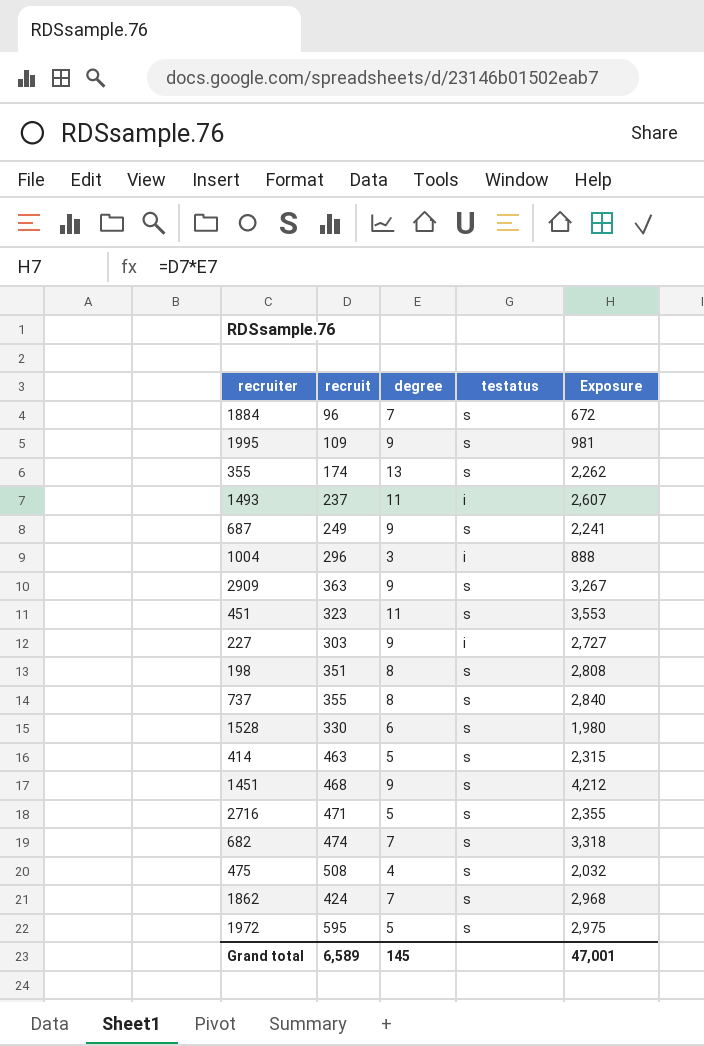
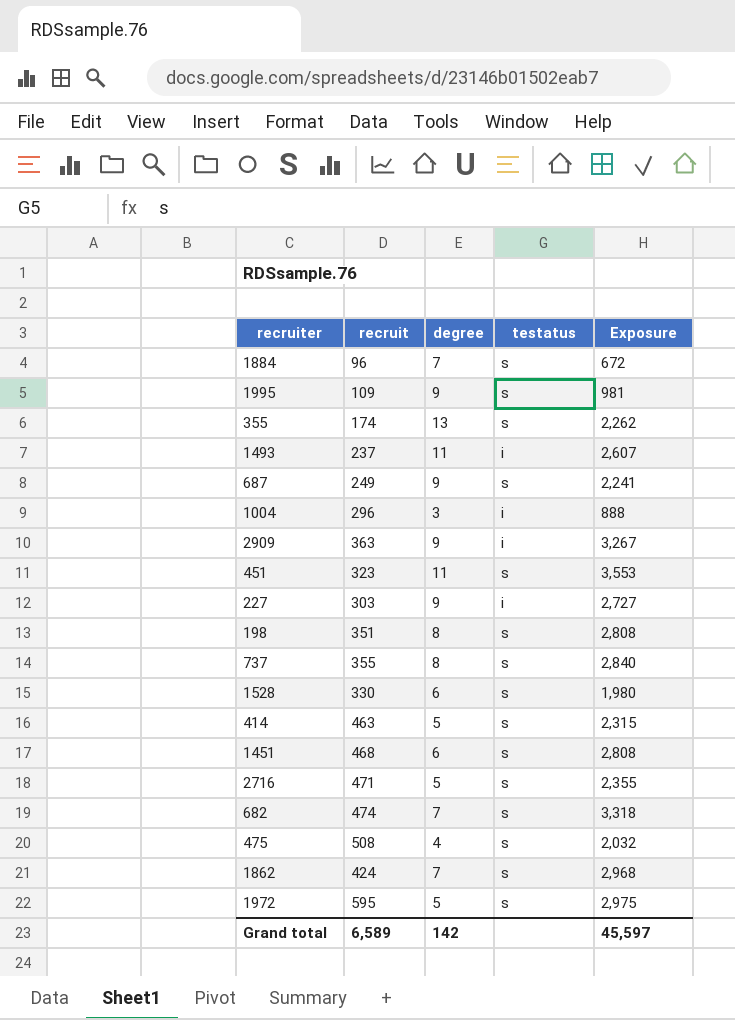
2909 | testatus: s -> i
1451 | degree: 9 -> 6
1451 | Exposure: 4,212 -> 2,808
Grand total | degree: 145 -> 142
Grand total | Exposure: 47,001 -> 45,597

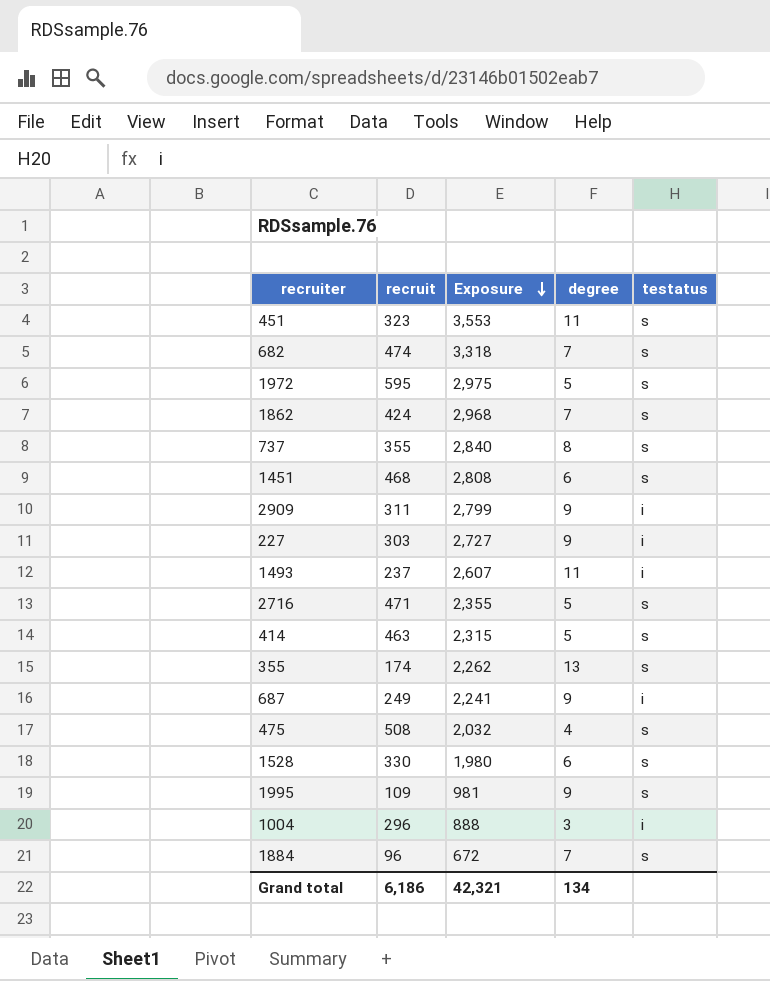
row order: none -> Exposure descending
column Exposure | position: 5 -> 3
row 198: 351 | 8 | s | 2,808 -> none
2909 | recruit: 363 -> 311
2909 | Exposure: 3,267 -> 2,799
687 | testatus: s -> i
Grand total | recruit: 6,589 -> 6,186
Grand total | Exposure: 45,597 -> 42,321
Grand total | degree: 142 -> 134

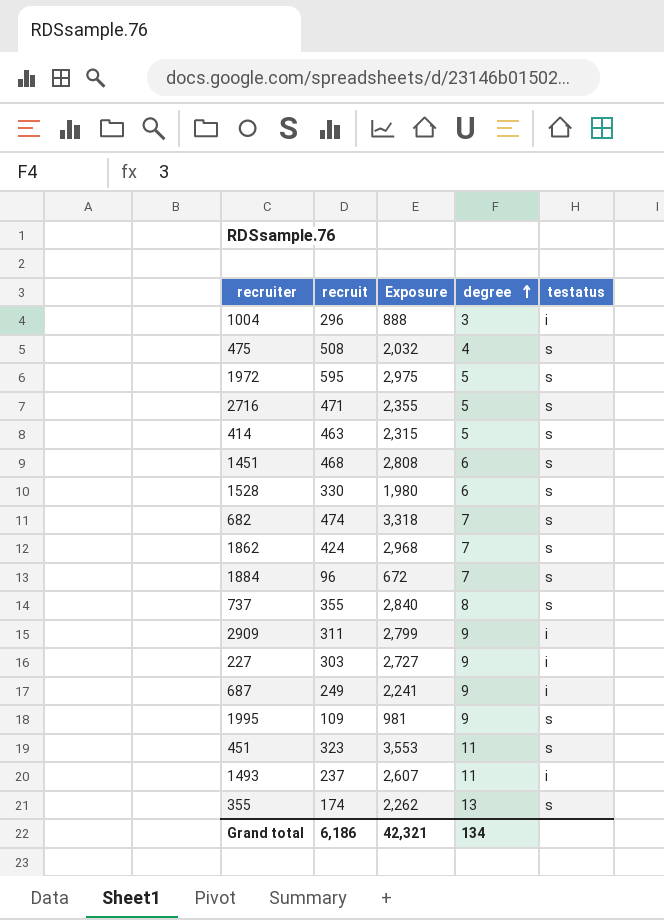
row order: Exposure descending -> degree ascending

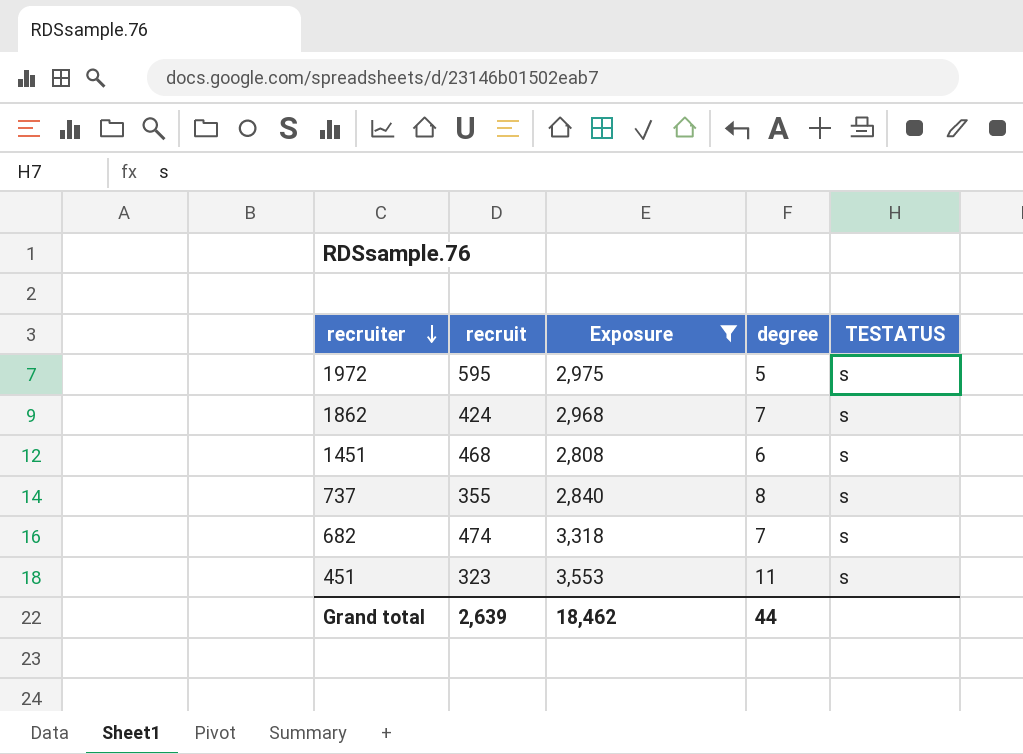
filter: none -> Exposure >= 2,808
row order: degree ascending -> recruiter descending
column name: testatus -> TESTATUS
Grand total | recruit: 6,186 -> 2,639
Grand total | Exposure: 42,321 -> 18,462
Grand total | degree: 134 -> 44

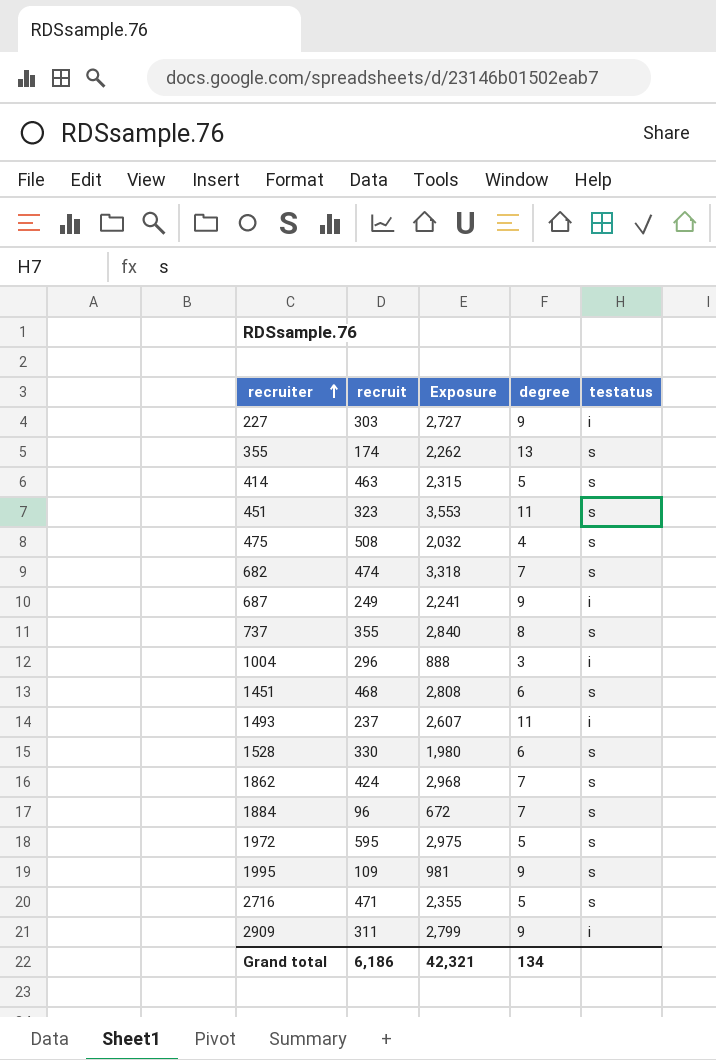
filter: Exposure >= 2,808 -> none
row order: recruiter descending -> recruiter ascending
column name: TESTATUS -> testatus
Grand total | recruit: 2,639 -> 6,186
Grand total | Exposure: 18,462 -> 42,321
Grand total | degree: 44 -> 134

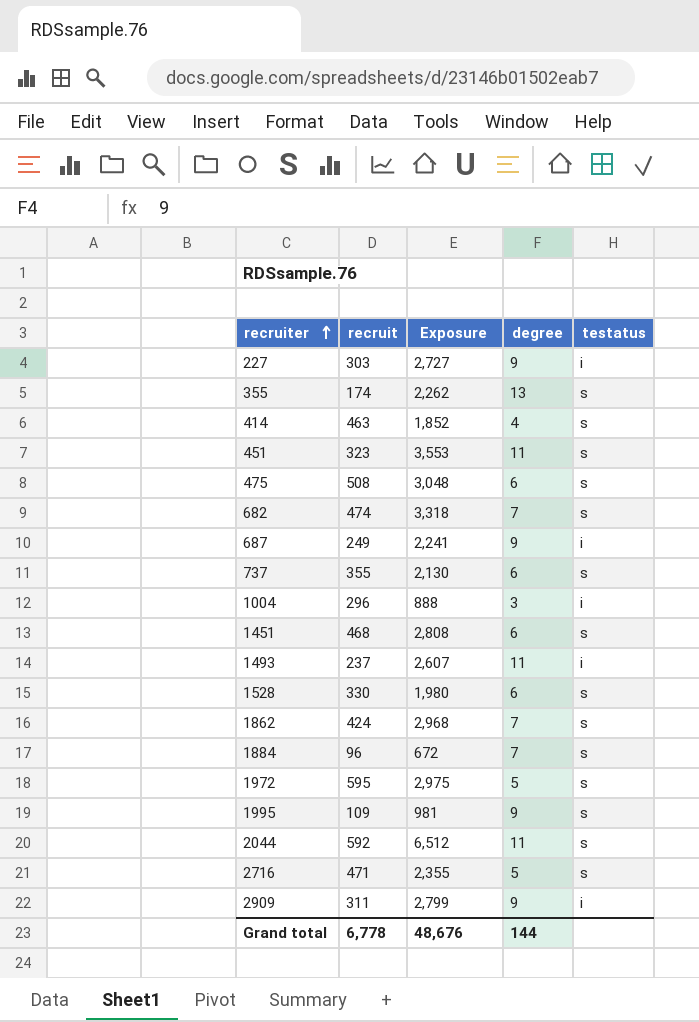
414 | Exposure: 2,315 -> 1,852
414 | degree: 5 -> 4
475 | Exposure: 2,032 -> 3,048
475 | degree: 4 -> 6
737 | Exposure: 2,840 -> 2,130
737 | degree: 8 -> 6
row 2044: none -> 592 | 6,512 | 11 | s
Grand total | recruit: 6,186 -> 6,778
Grand total | Exposure: 42,321 -> 48,676
Grand total | degree: 134 -> 144

